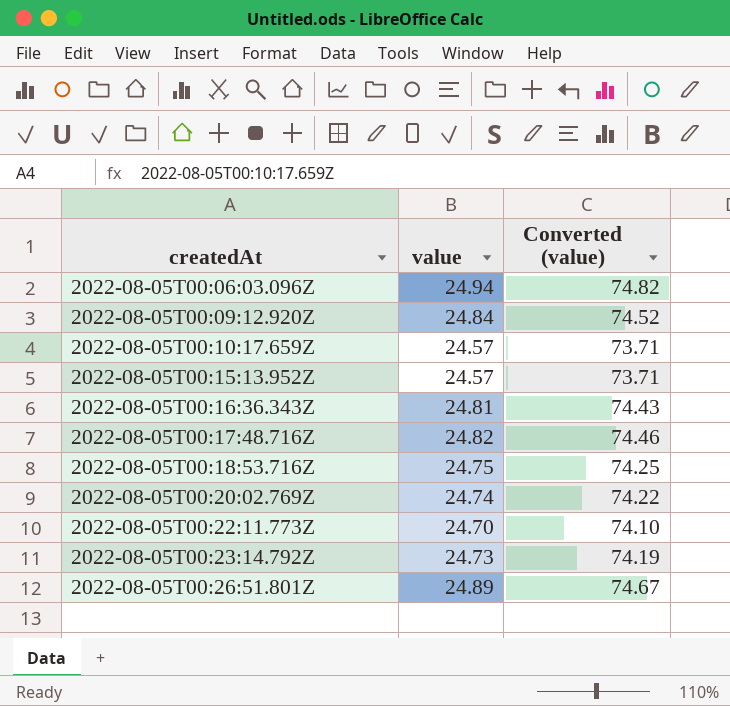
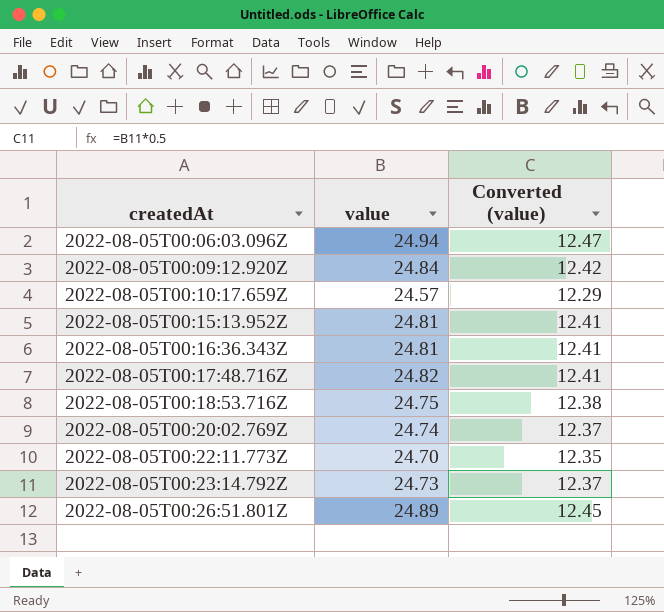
column Converted (value) | formula: [value] * 3 -> [value] * 0.5
2022-08-05T00:15:13.952Z | value: 24.57 -> 24.81

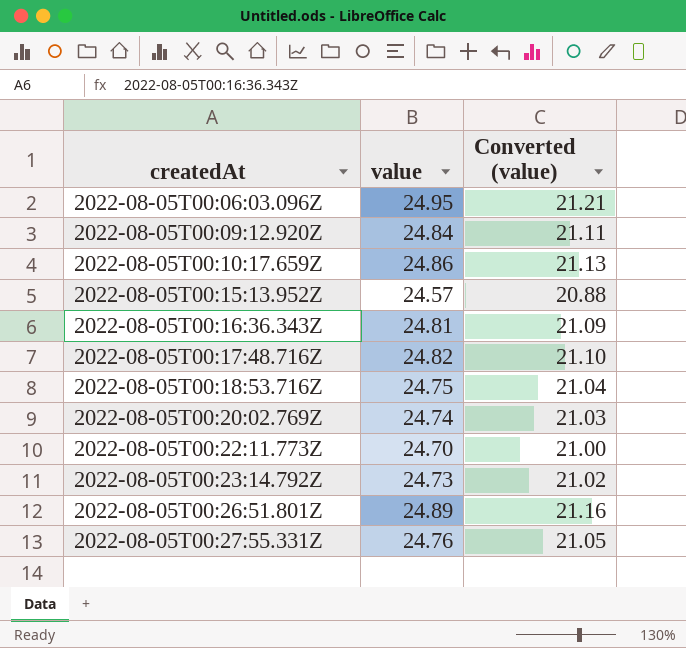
column Converted (value) | formula: [value] * 0.5 -> [value] * 0.85
2022-08-05T00:06:03.096Z | value: 24.94 -> 24.95
2022-08-05T00:10:17.659Z | value: 24.57 -> 24.86
2022-08-05T00:15:13.952Z | value: 24.81 -> 24.57
row 2022-08-05T00:27:55.331Z: none -> 24.76 | 21.05

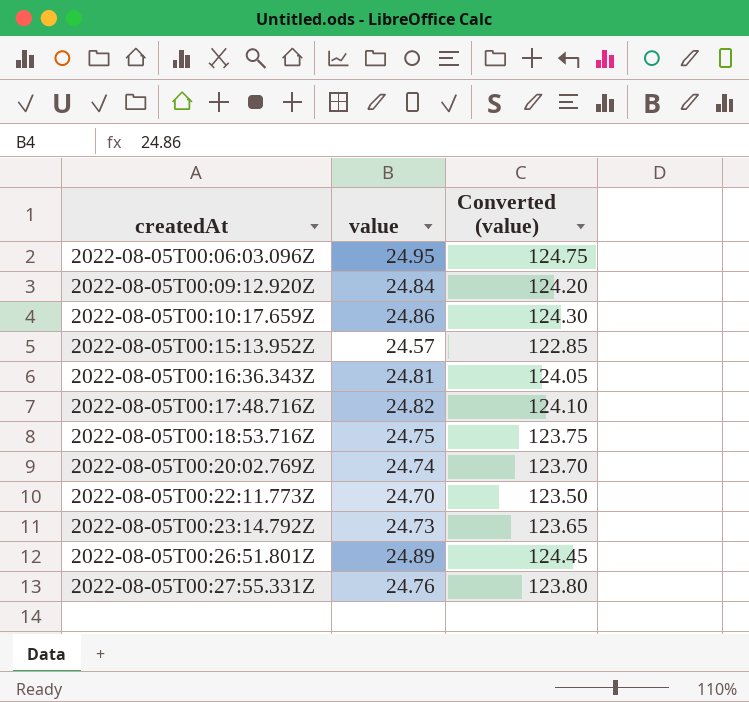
column Converted (value) | formula: [value] * 0.85 -> [value] * 5

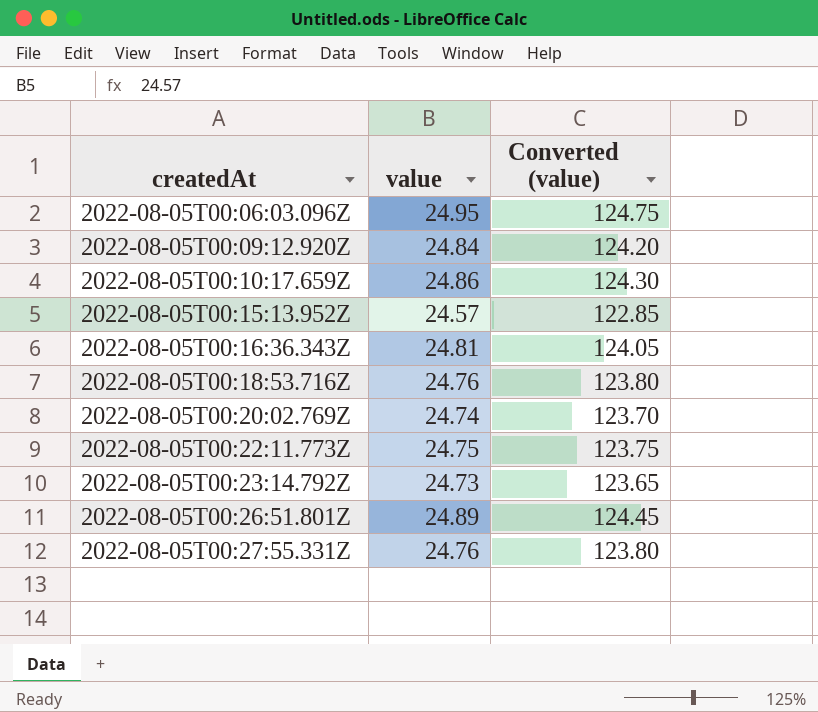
row 2022-08-05T00:17:48.716Z: 24.82 | 124.10 -> none
2022-08-05T00:18:53.716Z | value: 24.75 -> 24.76
2022-08-05T00:18:53.716Z | Converted (value): 123.75 -> 123.80
2022-08-05T00:22:11.773Z | value: 24.70 -> 24.75
2022-08-05T00:22:11.773Z | Converted (value): 123.50 -> 123.75

